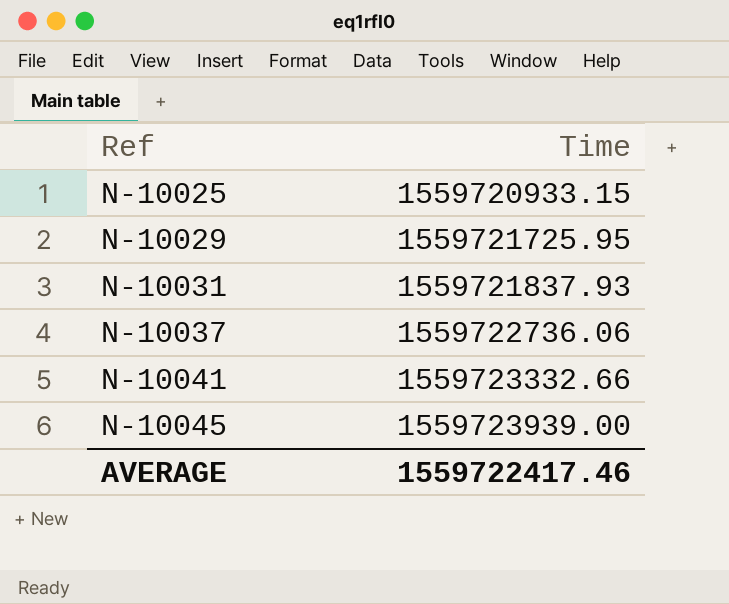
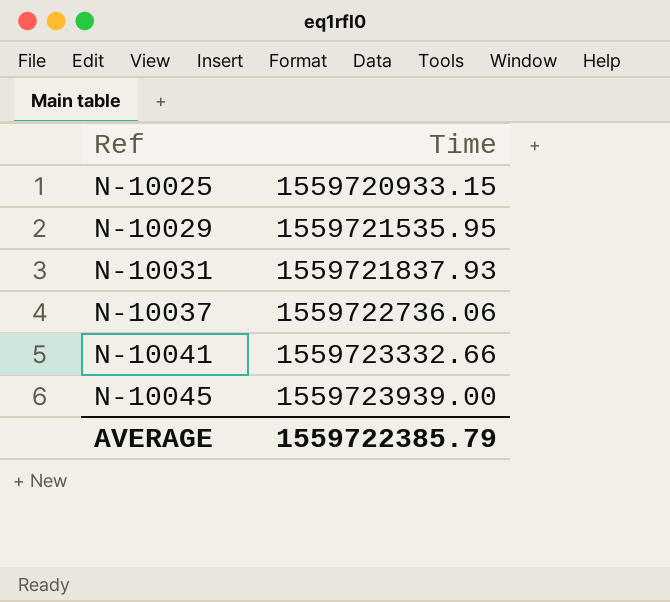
N-10029 | Time: 1559721725.95 -> 1559721535.95
AVERAGE | Time: 1559722417.46 -> 1559722385.79

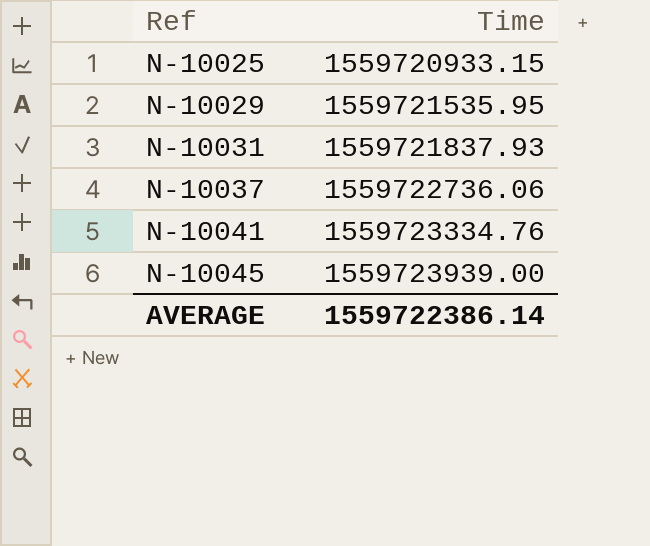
N-10041 | Time: 1559723332.66 -> 1559723334.76
AVERAGE | Time: 1559722385.79 -> 1559722386.14

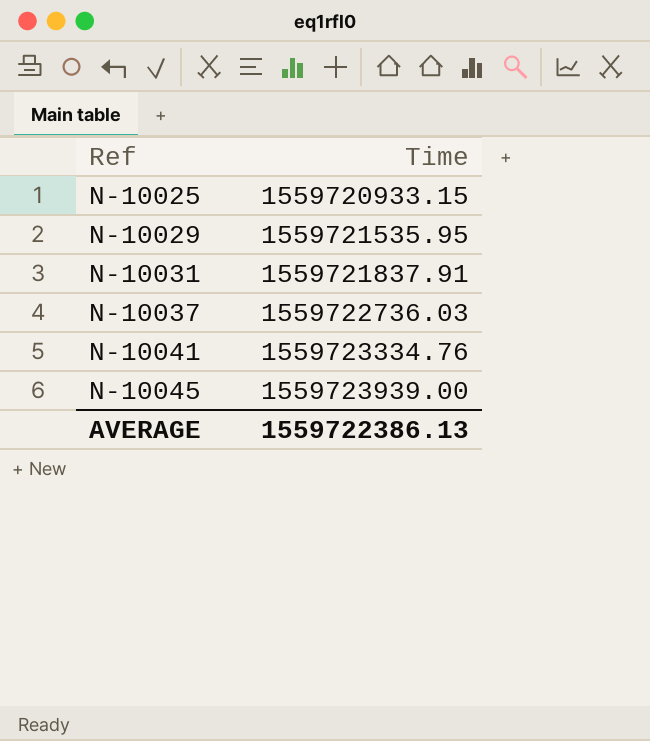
N-10031 | Time: 1559721837.93 -> 1559721837.91
N-10037 | Time: 1559722736.06 -> 1559722736.03
AVERAGE | Time: 1559722386.14 -> 1559722386.13

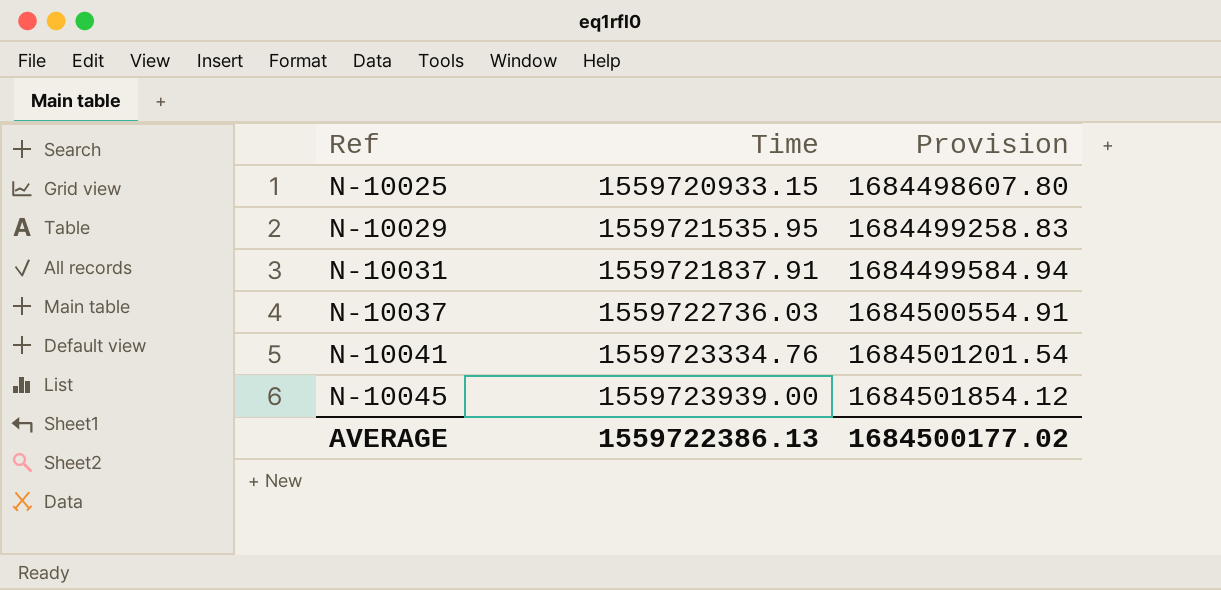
column Provision | formula: none -> [Time] * 1.08

